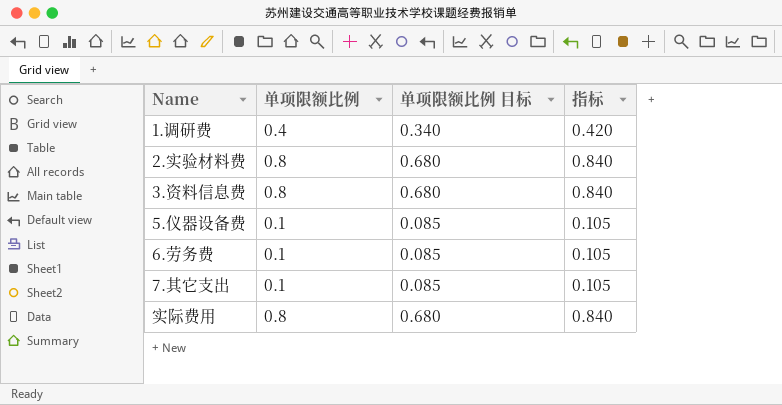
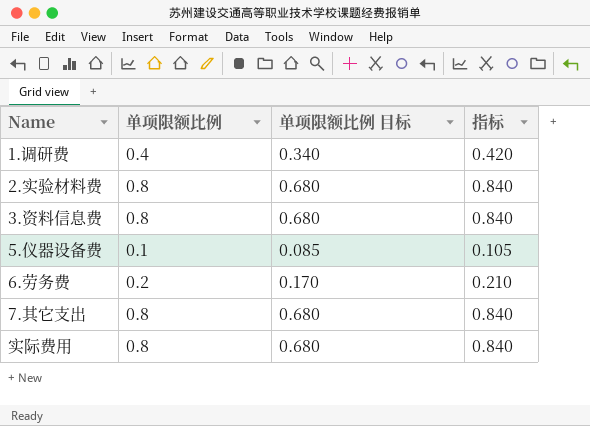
6.劳务费 | 单项限额比例: 0.1 -> 0.2
6.劳务费 | 单项限额比例 目标: 0.085 -> 0.170
6.劳务费 | 指标: 0.105 -> 0.210
7.其它支出 | 单项限额比例: 0.1 -> 0.8
7.其它支出 | 单项限额比例 目标: 0.085 -> 0.680
7.其它支出 | 指标: 0.105 -> 0.840

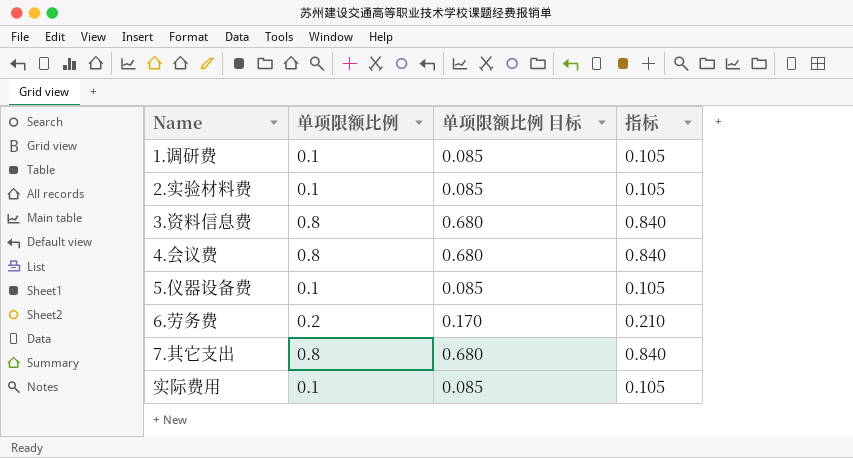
1.调研费 | 单项限额比例: 0.4 -> 0.1
1.调研费 | 单项限额比例 目标: 0.340 -> 0.085
1.调研费 | 指标: 0.420 -> 0.105
2.实验材料费 | 单项限额比例: 0.8 -> 0.1
2.实验材料费 | 单项限额比例 目标: 0.680 -> 0.085
2.实验材料费 | 指标: 0.840 -> 0.105
row 4.会议费: none -> 0.8 | 0.680 | 0.840
实际费用 | 单项限额比例: 0.8 -> 0.1
实际费用 | 单项限额比例 目标: 0.680 -> 0.085
实际费用 | 指标: 0.840 -> 0.105

